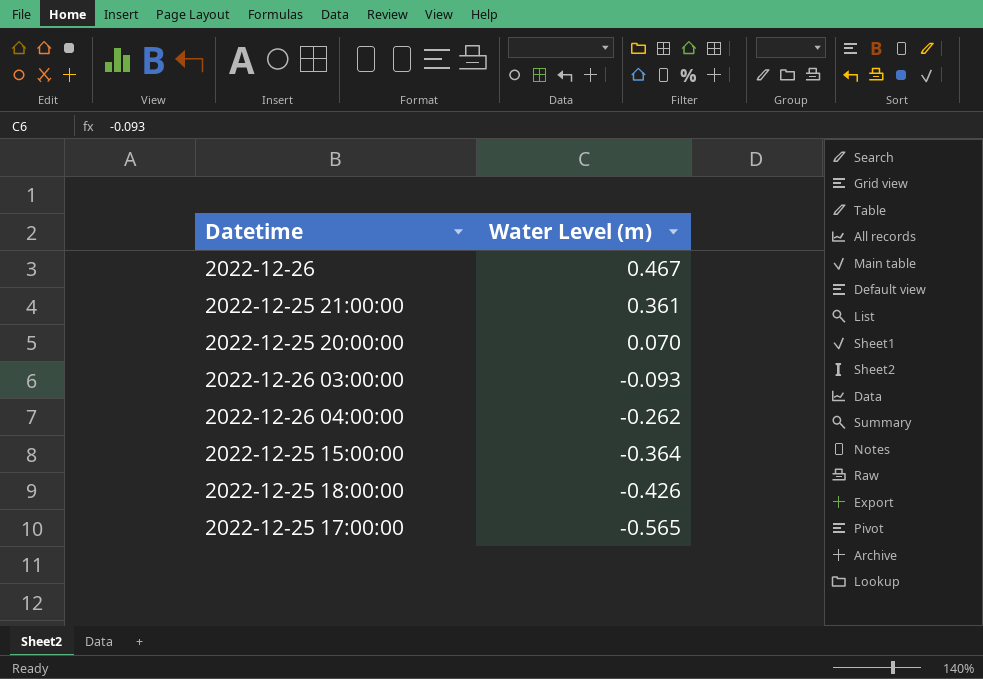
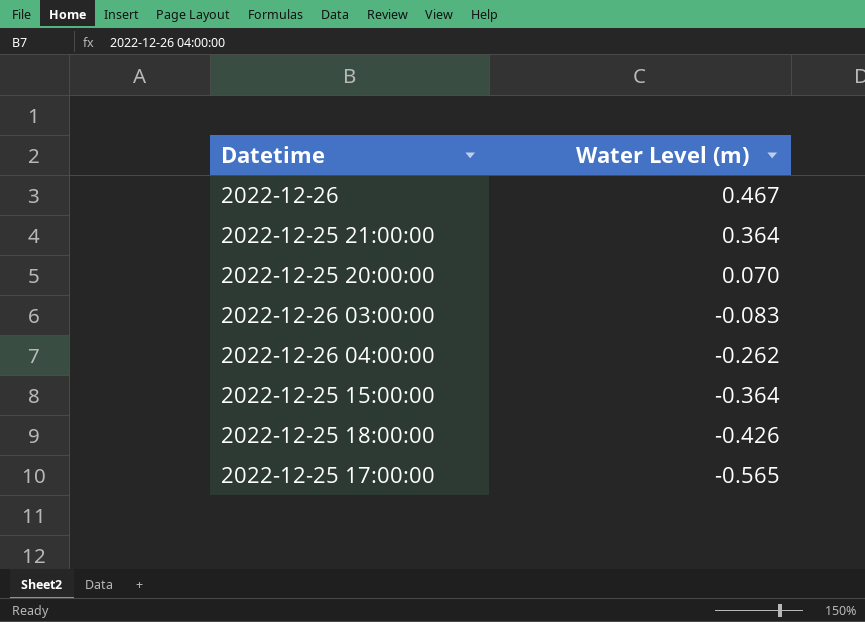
2022-12-25 21:00:00 | Water Level (m): 0.361 -> 0.364
2022-12-26 03:00:00 | Water Level (m): -0.093 -> -0.083

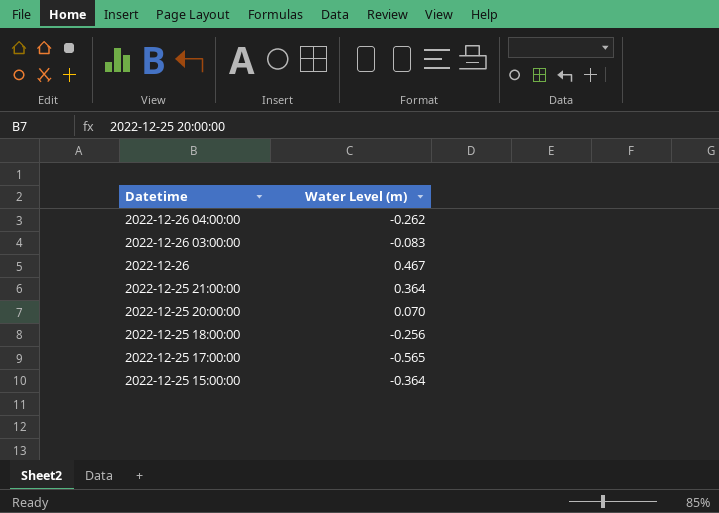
row order: Water Level (m) descending -> Datetime descending
2022-12-25 18:00:00 | Water Level (m): -0.426 -> -0.256

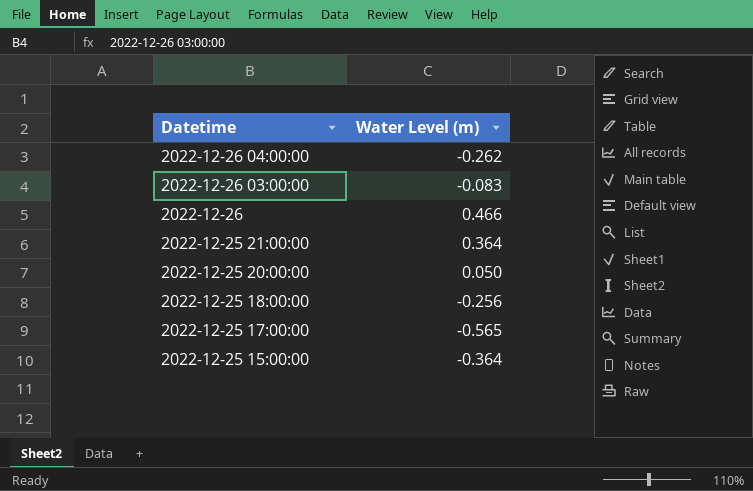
2022-12-26 | Water Level (m): 0.467 -> 0.466
2022-12-25 20:00:00 | Water Level (m): 0.070 -> 0.050

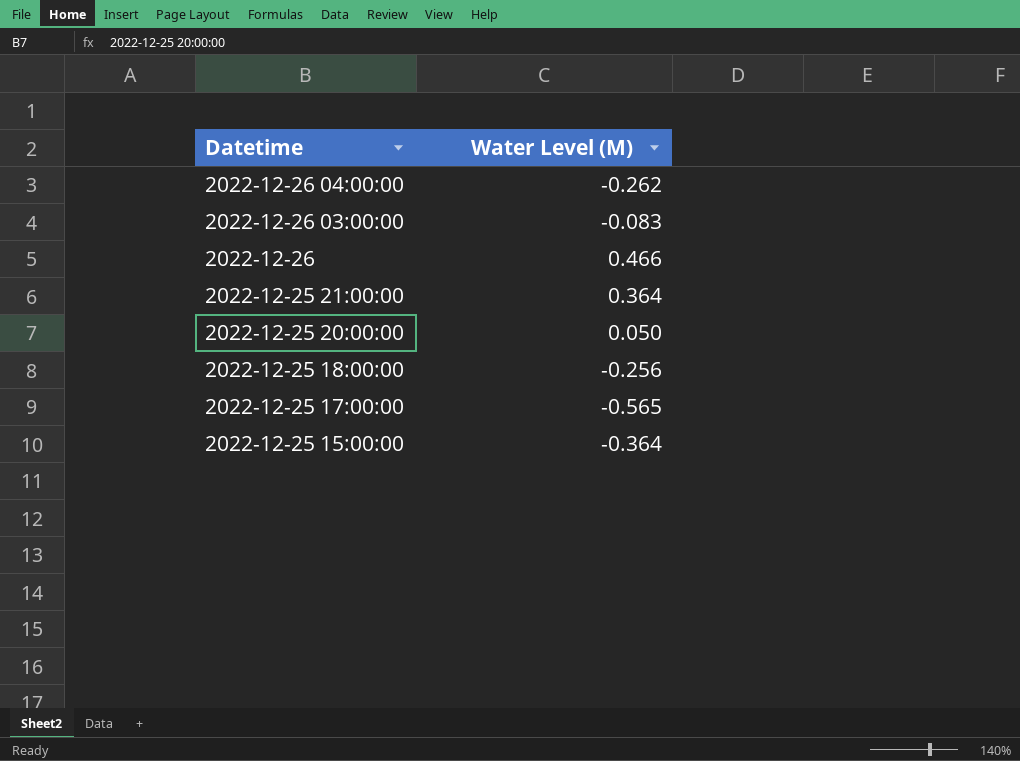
column name: Water Level (m) -> Water Level (M)

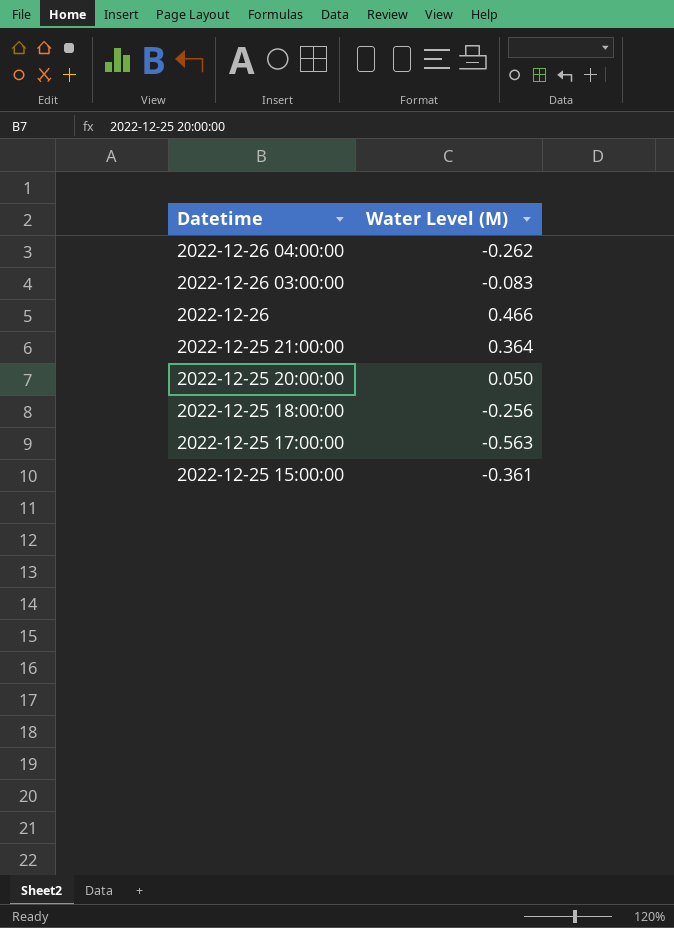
2022-12-25 17:00:00 | Water Level (M): -0.565 -> -0.563
2022-12-25 15:00:00 | Water Level (M): -0.364 -> -0.361

